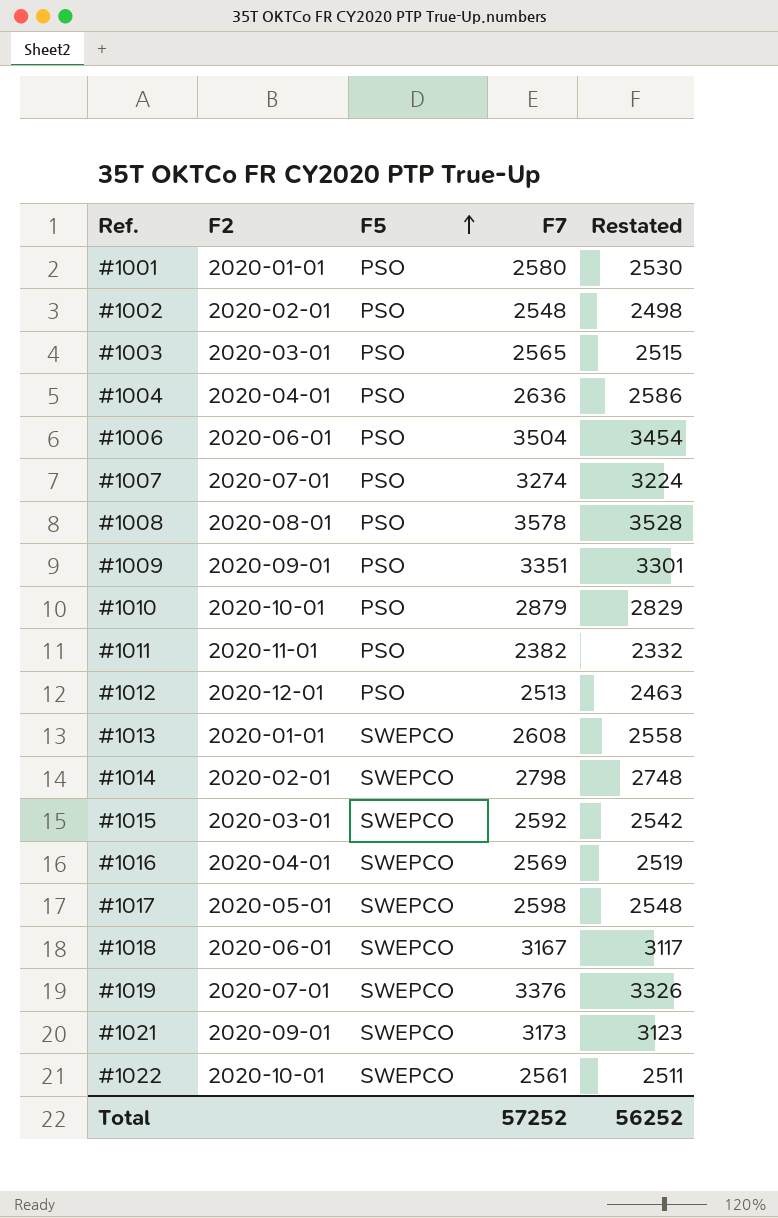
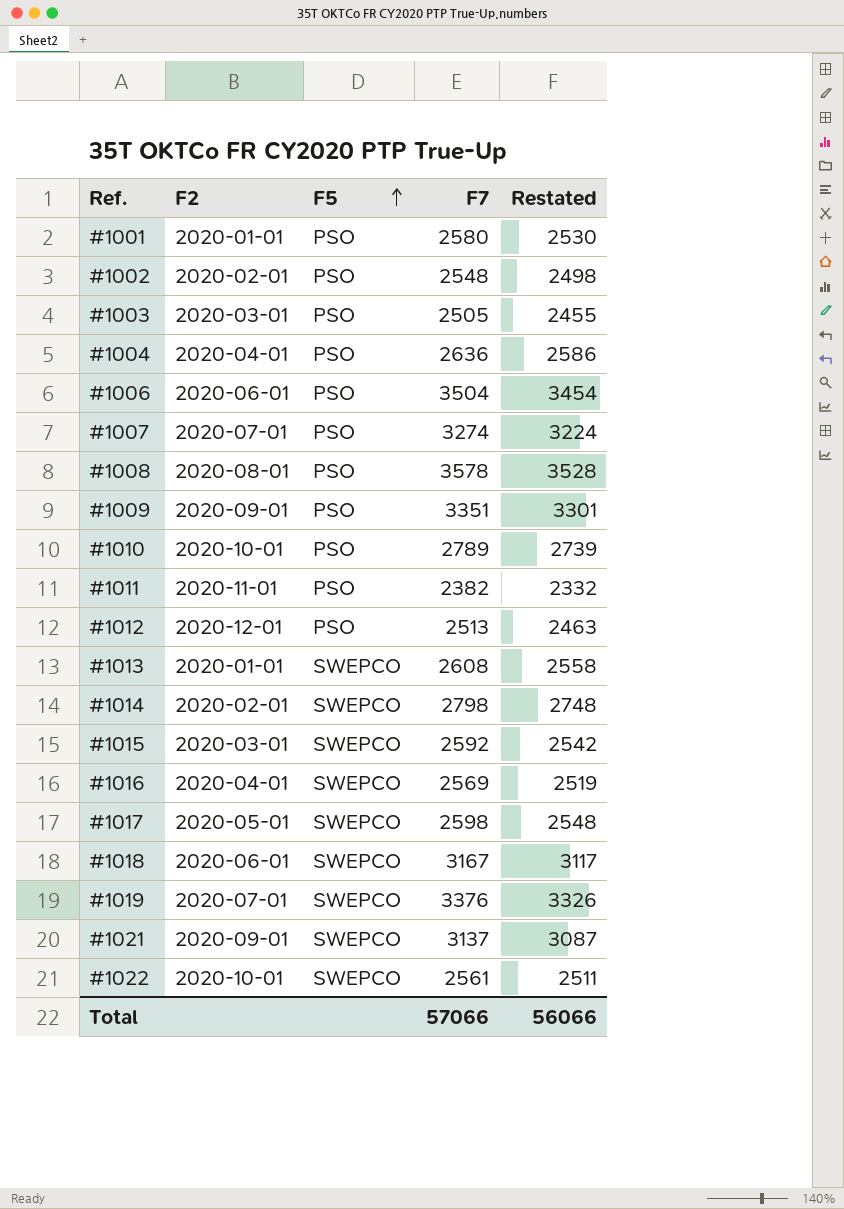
#1003 | F7: 2565 -> 2505
#1003 | Restated: 2515 -> 2455
#1010 | F7: 2879 -> 2789
#1010 | Restated: 2829 -> 2739
#1021 | F7: 3173 -> 3137
#1021 | Restated: 3123 -> 3087
Total | F7: 57252 -> 57066
Total | Restated: 56252 -> 56066

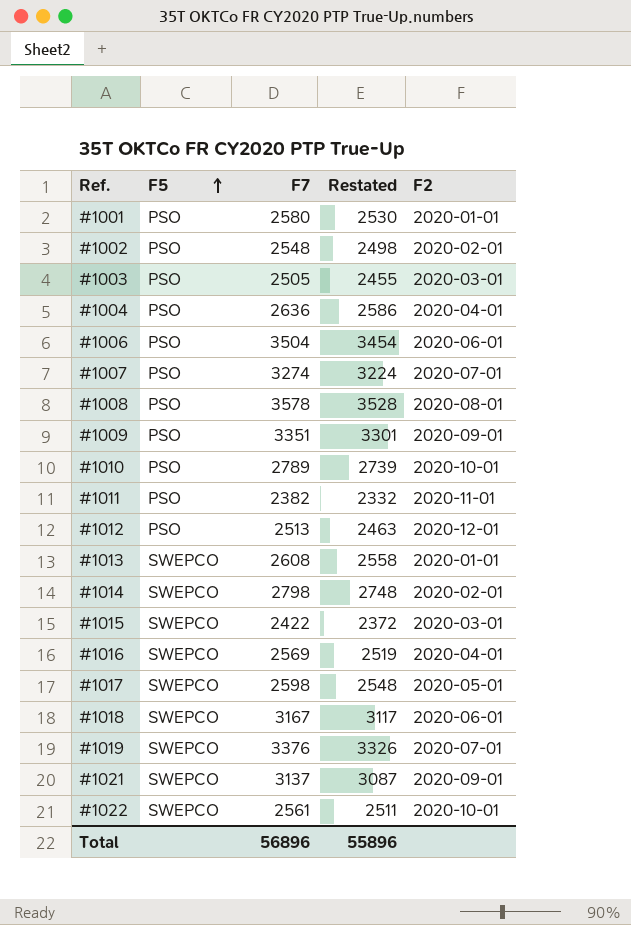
column F2 | position: 2 -> 5
#1015 | F7: 2592 -> 2422
#1015 | Restated: 2542 -> 2372
Total | F7: 57066 -> 56896
Total | Restated: 56066 -> 55896

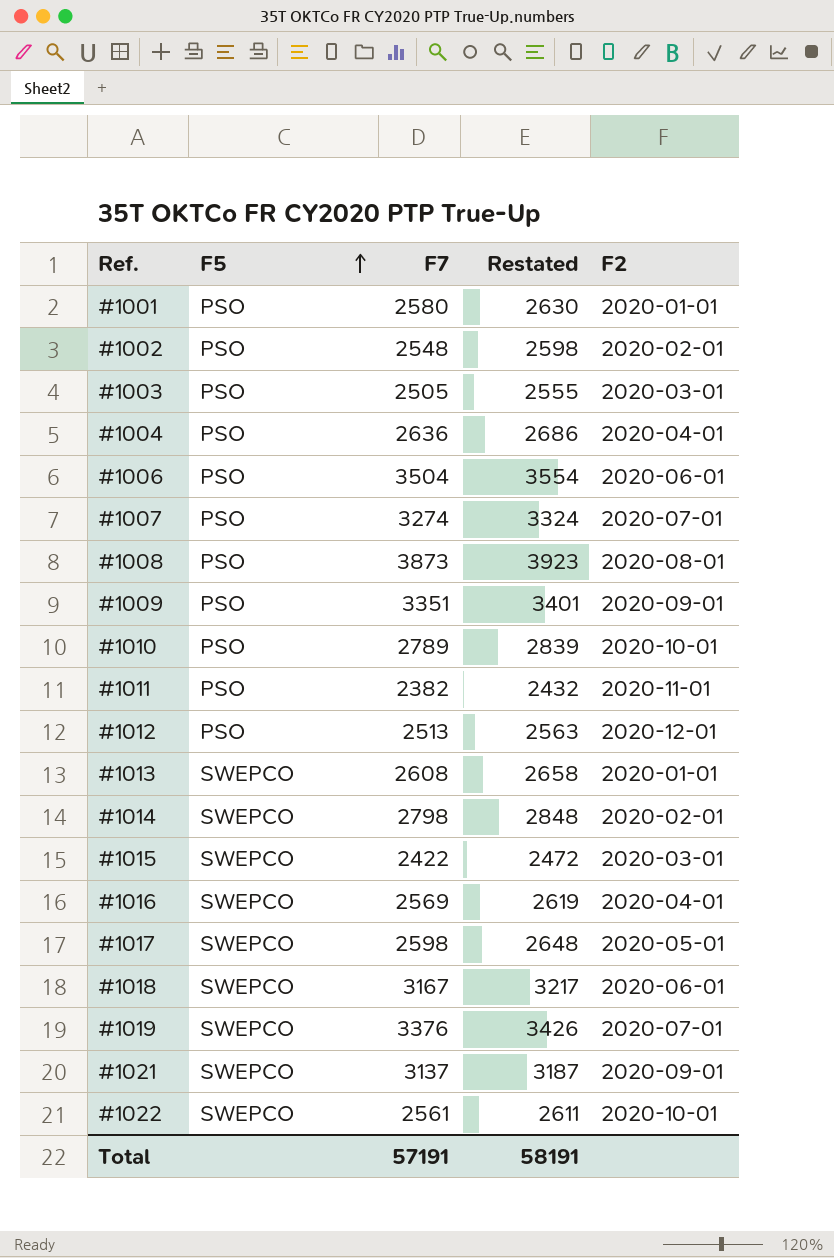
column Restated | formula: [F7] - 50 -> [F7] + 50
#1008 | F7: 3578 -> 3873
Total | F7: 56896 -> 57191
Total | Restated: 55896 -> 58191

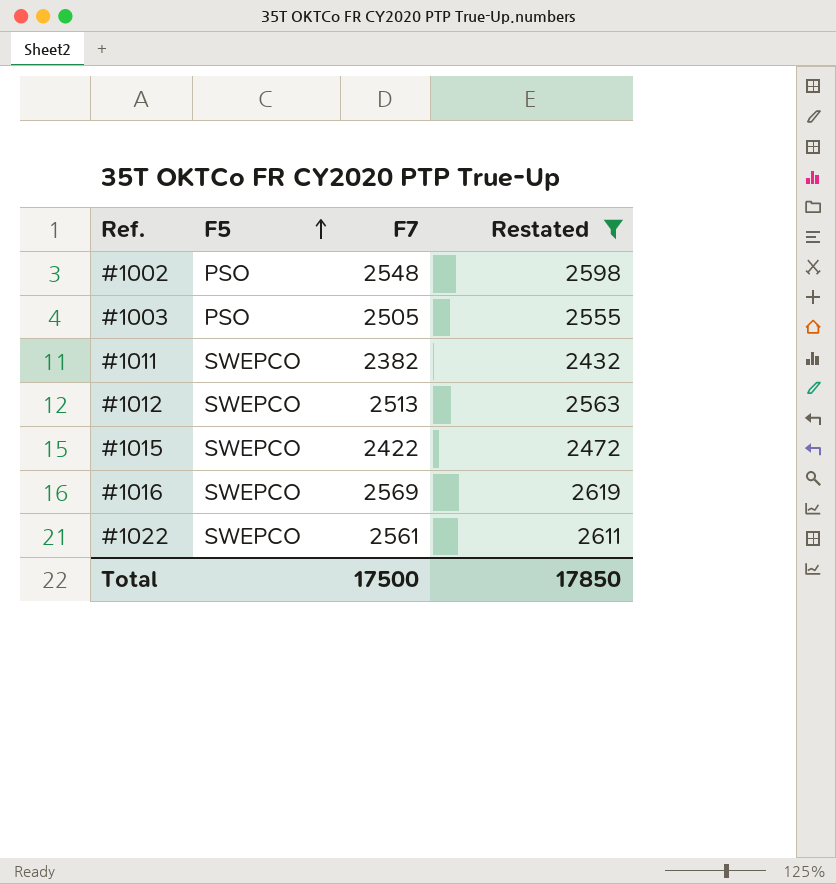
filter: none -> Restated <= 2619
column F2 | position: 5 -> none
#1011 | F5: PSO -> SWEPCO
#1012 | F5: PSO -> SWEPCO
Total | F7: 57191 -> 17500
Total | Restated: 58191 -> 17850

